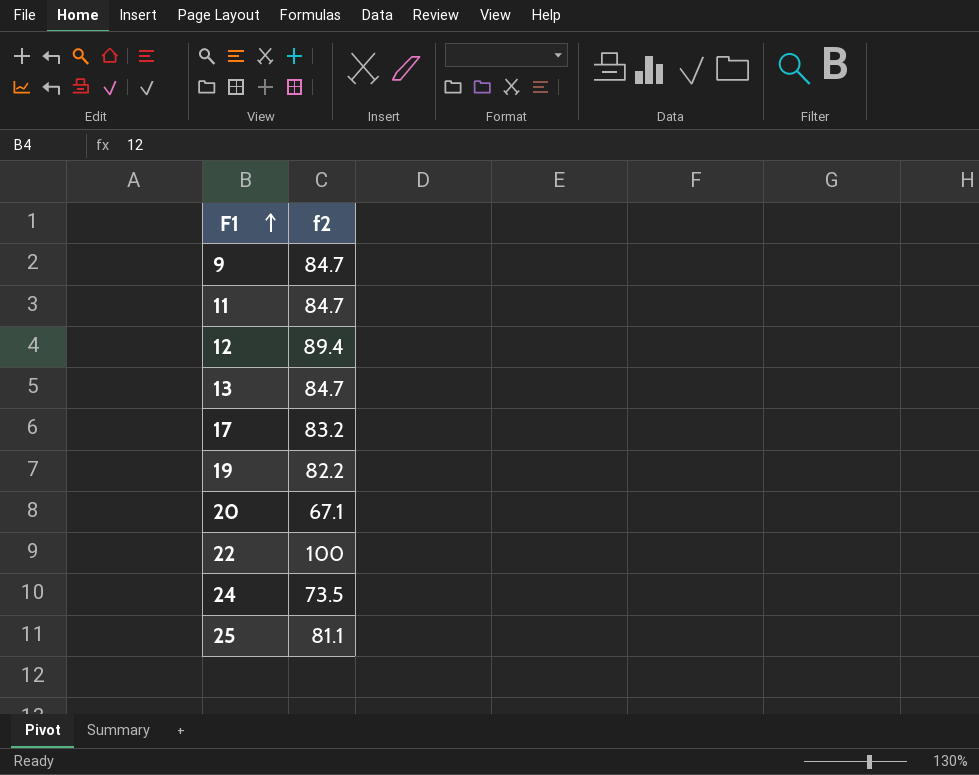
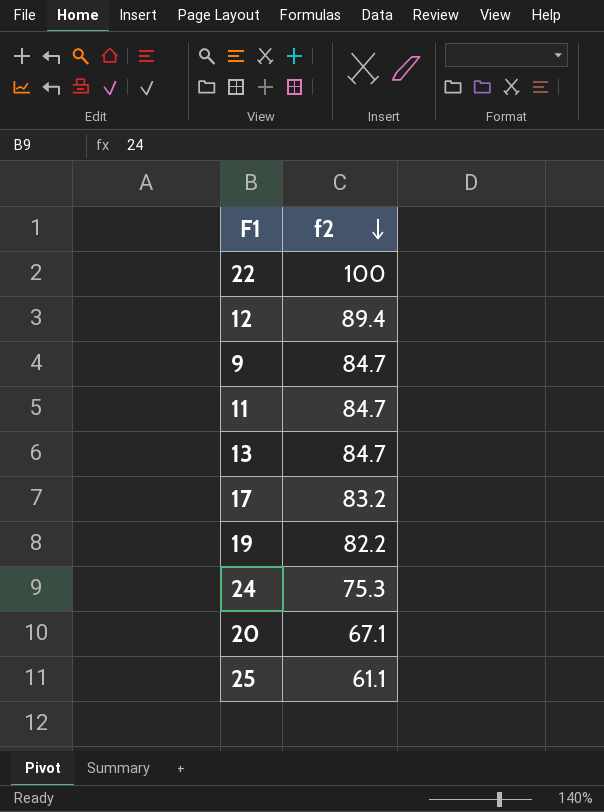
row order: F1 ascending -> f2 descending
24 | f2: 73.5 -> 75.3
25 | f2: 81.1 -> 61.1

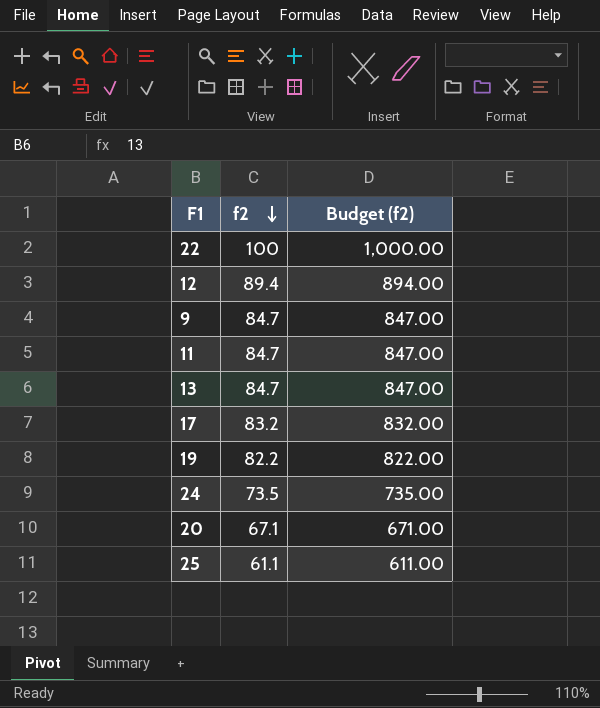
column Budget (f2) | formula: none -> [f2] * 10
24 | f2: 75.3 -> 73.5

